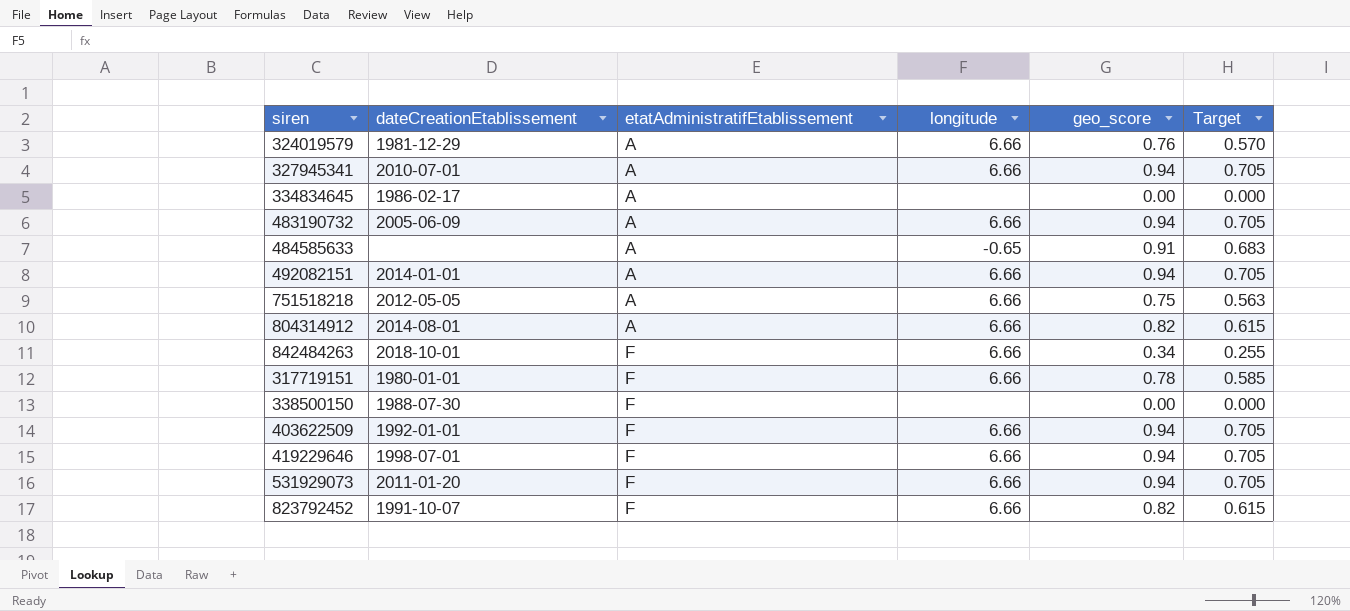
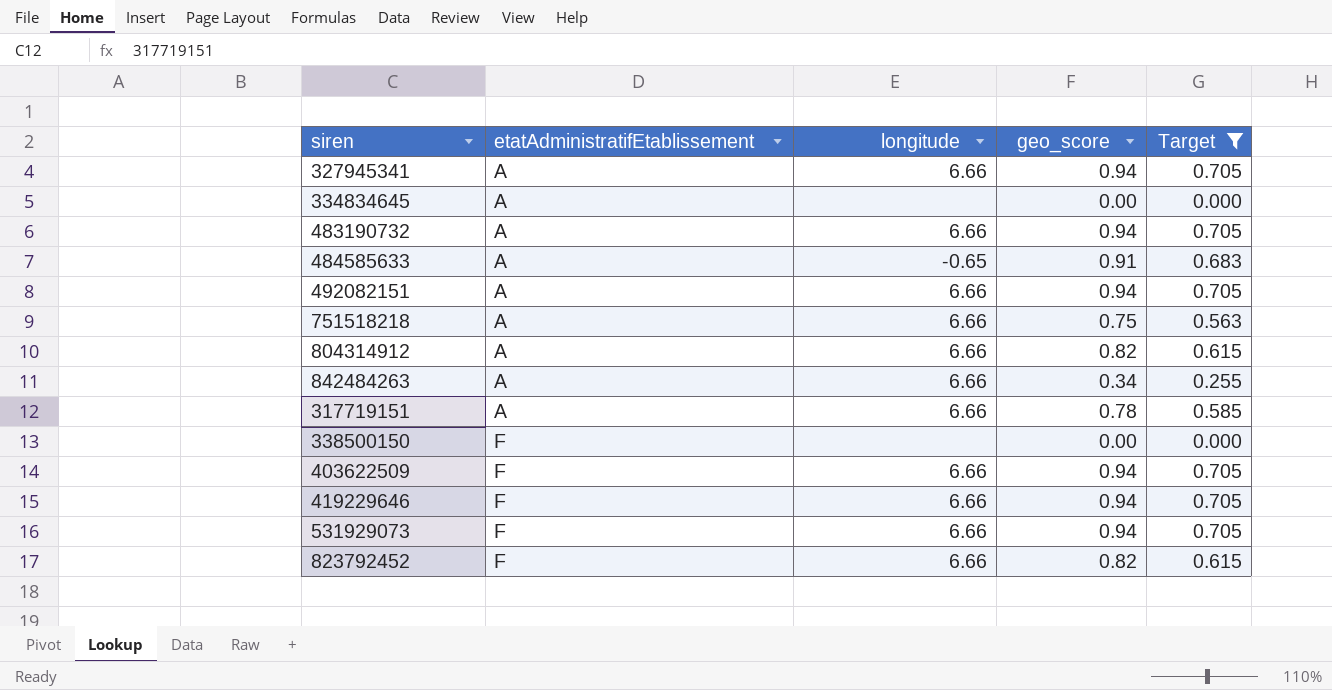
filter: none -> Target != 0.570
column dateCreationEtablissement | position: 2 -> none
842484263 | etatAdministratifEtablissement: F -> A
317719151 | etatAdministratifEtablissement: F -> A

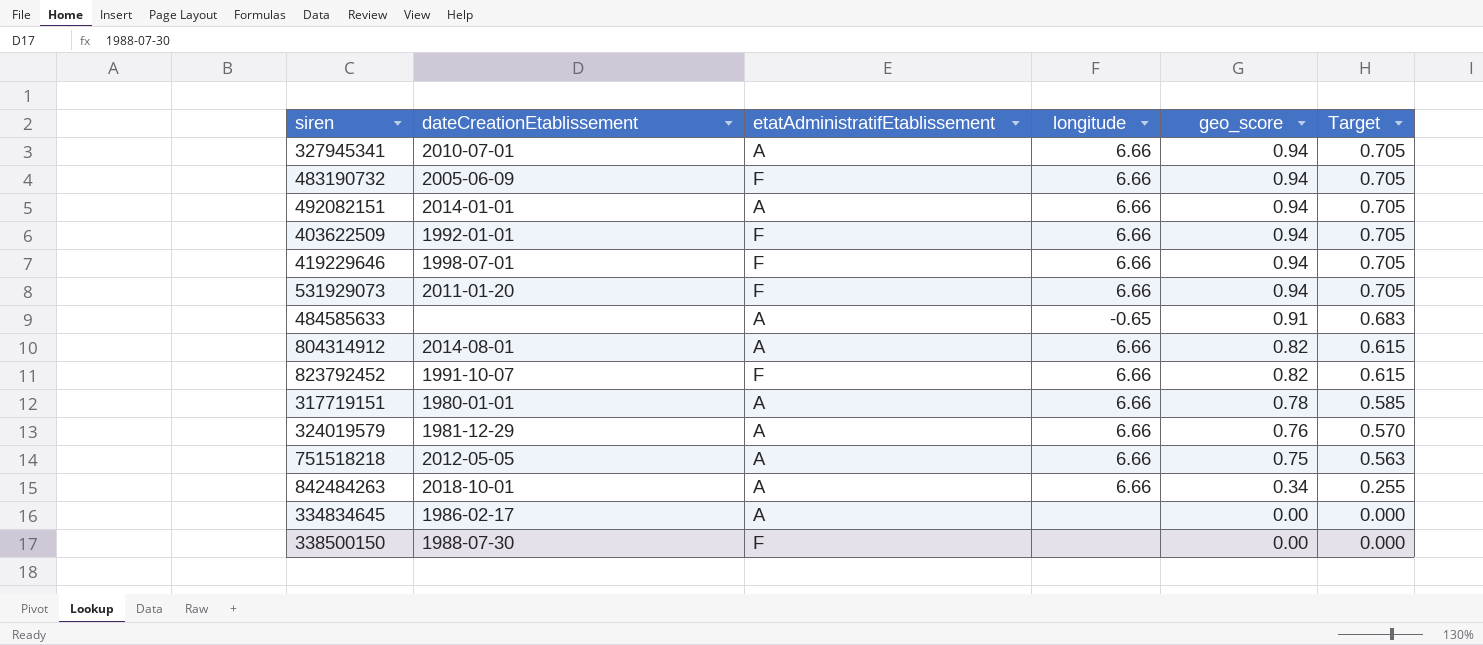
filter: Target != 0.570 -> none
row order: etatAdministratifEtablissement ascending -> geo_score descending
column dateCreationEtablissement | position: none -> 2
483190732 | etatAdministratifEtablissement: A -> F

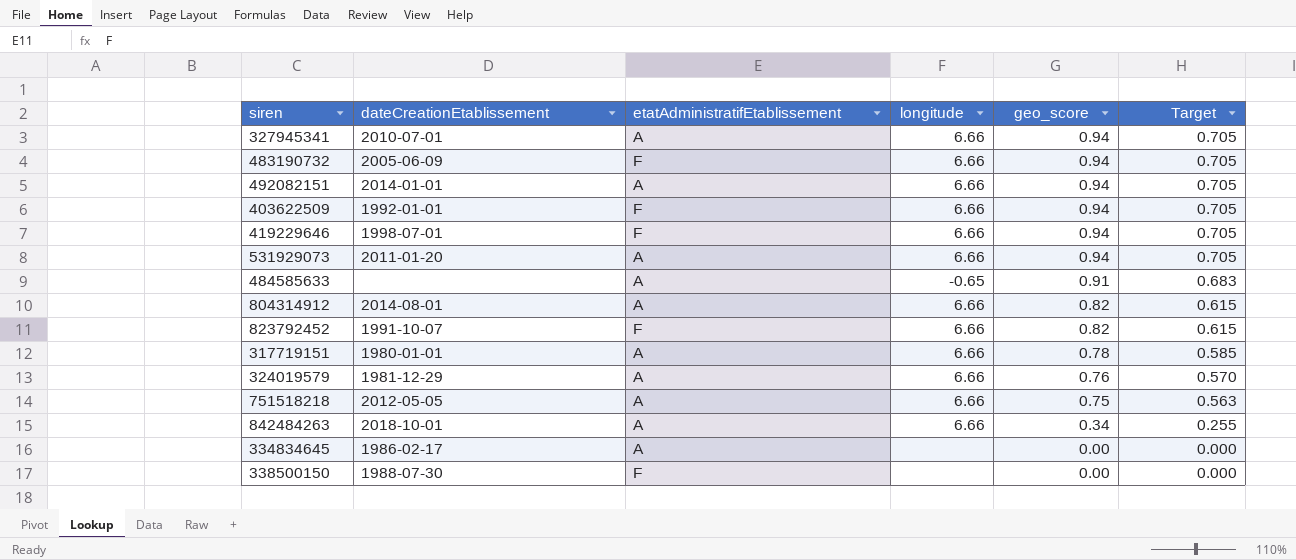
531929073 | etatAdministratifEtablissement: F -> A

